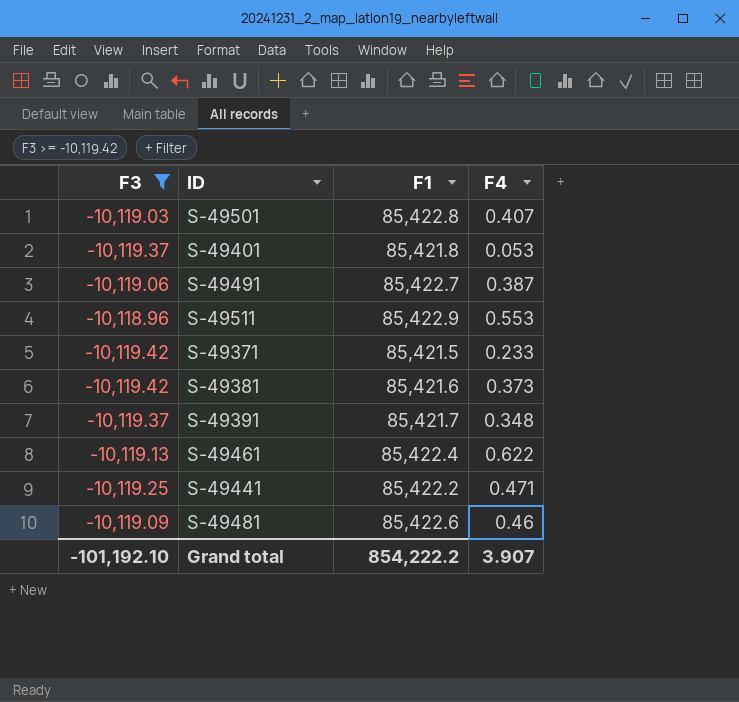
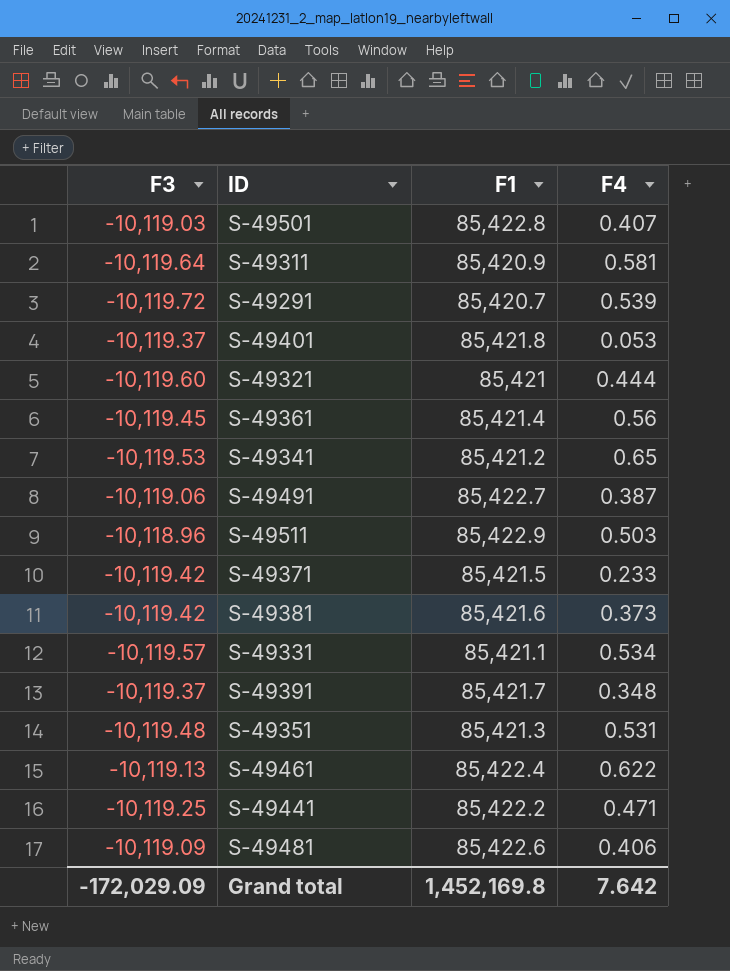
filter: F3 >= -10,119.42 -> none
S-49511 | F4: 0.553 -> 0.503
S-49481 | F4: 0.46 -> 0.406
Grand total | F3: -101,192.10 -> -172,029.09
Grand total | F1: 854,222.2 -> 1,452,169.8
Grand total | F4: 3.907 -> 7.642

